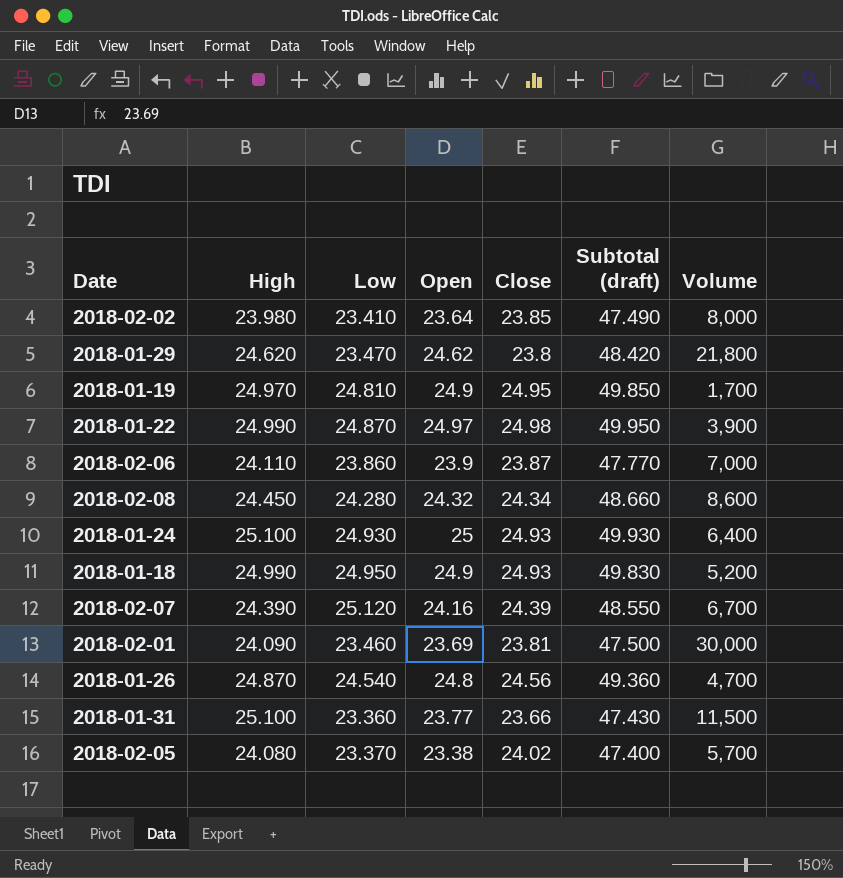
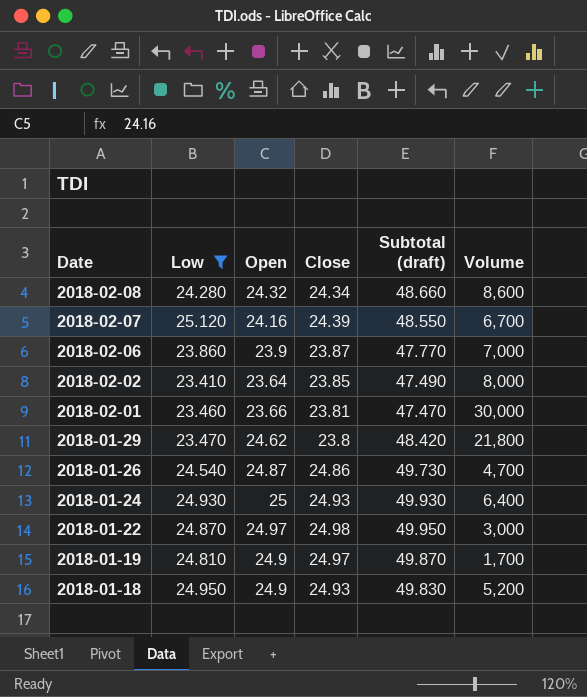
filter: none -> Low >= 23.410
row order: none -> Date descending
column High | position: 2 -> none
2018-02-01 | Open: 23.69 -> 23.66
2018-02-01 | Subtotal (draft): 47.500 -> 47.470
2018-01-26 | Open: 24.8 -> 24.87
2018-01-26 | Close: 24.56 -> 24.86
2018-01-26 | Subtotal (draft): 49.360 -> 49.730
2018-01-22 | Volume: 3,900 -> 3,000
2018-01-19 | Close: 24.95 -> 24.97
2018-01-19 | Subtotal (draft): 49.850 -> 49.870

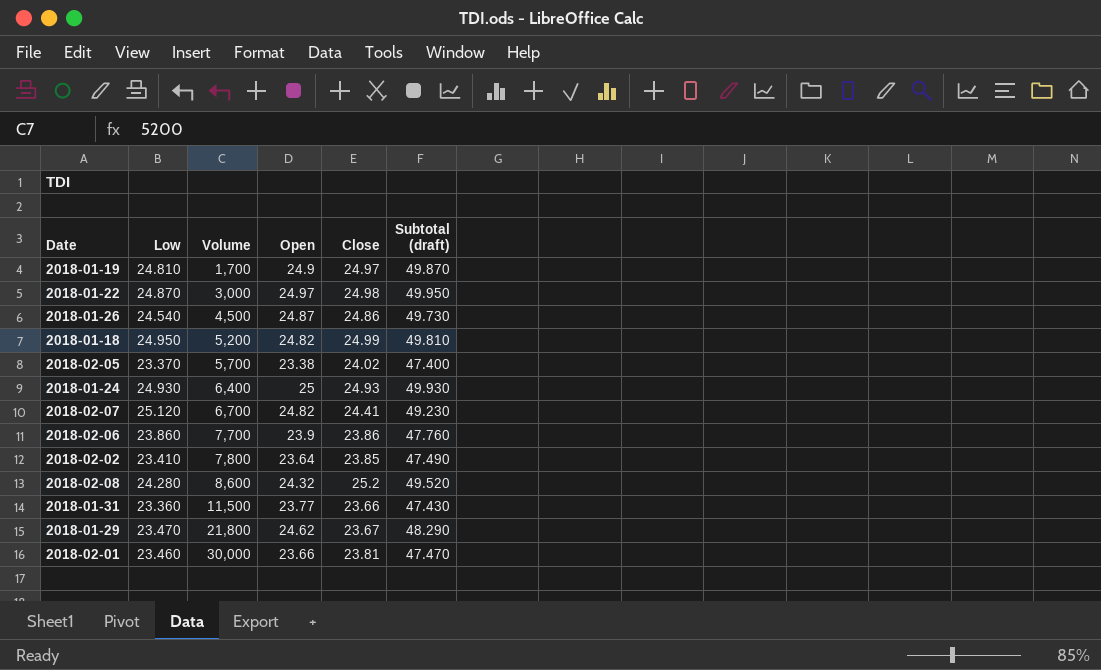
filter: Low >= 23.410 -> none
row order: Date descending -> Volume ascending
column Volume | position: 6 -> 3
2018-01-26 | Volume: 4,700 -> 4,500
2018-01-18 | Open: 24.9 -> 24.82
2018-01-18 | Close: 24.93 -> 24.99
2018-01-18 | Subtotal (draft): 49.830 -> 49.810
2018-02-07 | Open: 24.16 -> 24.82
2018-02-07 | Close: 24.39 -> 24.41
2018-02-07 | Subtotal (draft): 48.550 -> 49.230
2018-02-06 | Volume: 7,000 -> 7,700
2018-02-06 | Close: 23.87 -> 23.86
2018-02-06 | Subtotal (draft): 47.770 -> 47.760
2018-02-02 | Volume: 8,000 -> 7,800
2018-02-08 | Close: 24.34 -> 25.2
2018-02-08 | Subtotal (draft): 48.660 -> 49.520
2018-01-29 | Close: 23.8 -> 23.67
2018-01-29 | Subtotal (draft): 48.420 -> 48.290

